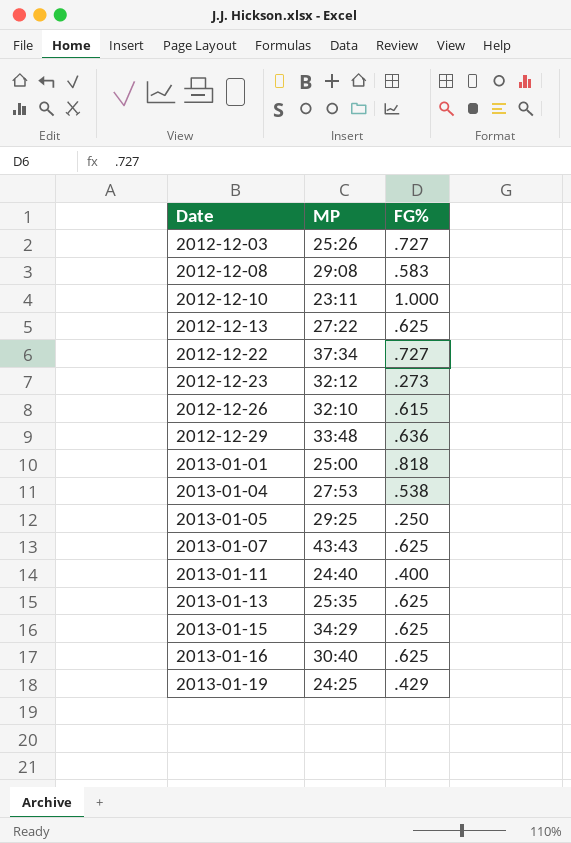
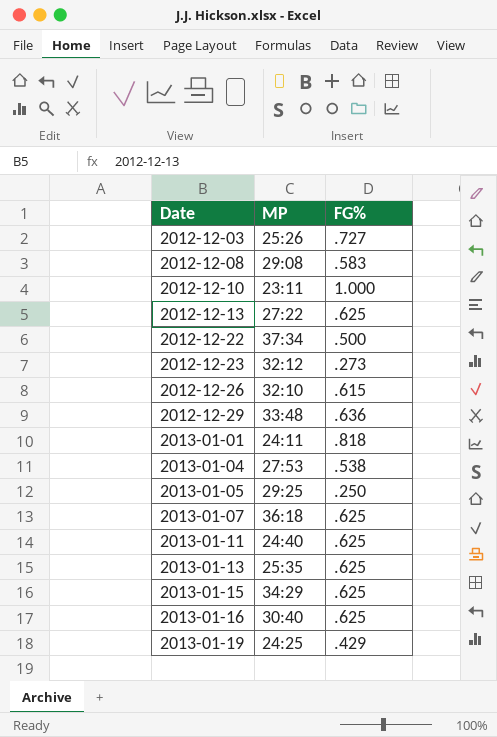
2012-12-22 | FG%: .727 -> .500
2013-01-01 | MP: 25:00 -> 24:11
2013-01-07 | MP: 43:43 -> 36:18
2013-01-11 | FG%: .400 -> .625

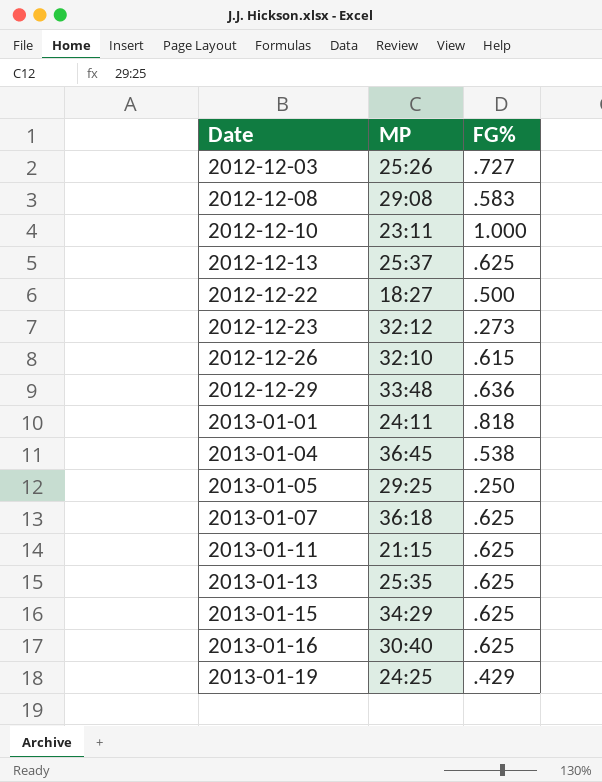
2012-12-13 | MP: 27:22 -> 25:37
2012-12-22 | MP: 37:34 -> 18:27
2013-01-04 | MP: 27:53 -> 36:45
2013-01-11 | MP: 24:40 -> 21:15

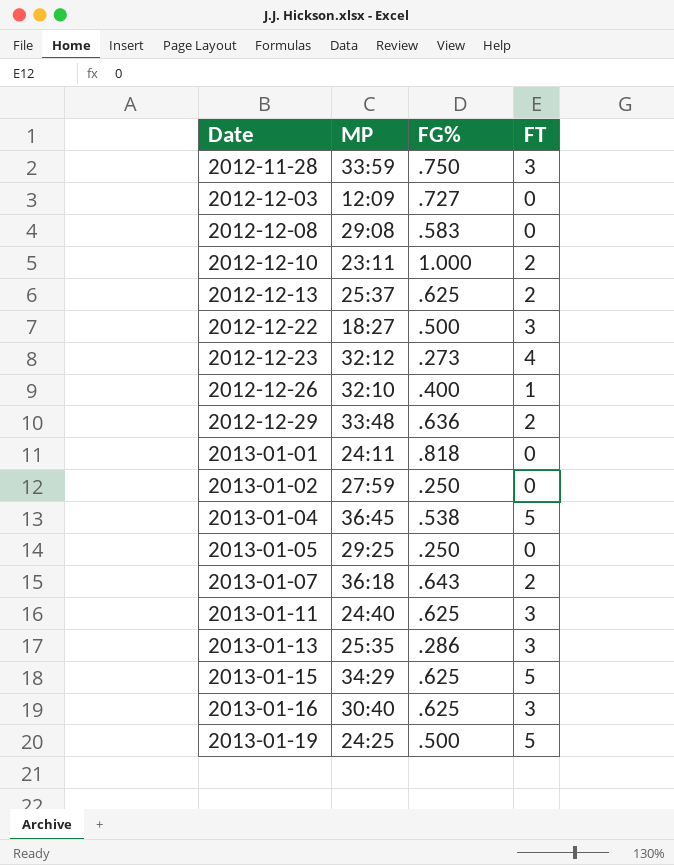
column FT | position: none -> 4
row 2012-11-28: none -> 33:59 | .750 | 3
2012-12-03 | MP: 25:26 -> 12:09
2012-12-26 | FG%: .615 -> .400
row 2013-01-02: none -> 27:59 | .250 | 0
2013-01-07 | FG%: .625 -> .643
2013-01-11 | MP: 21:15 -> 24:40
2013-01-13 | FG%: .625 -> .286
2013-01-19 | FG%: .429 -> .500

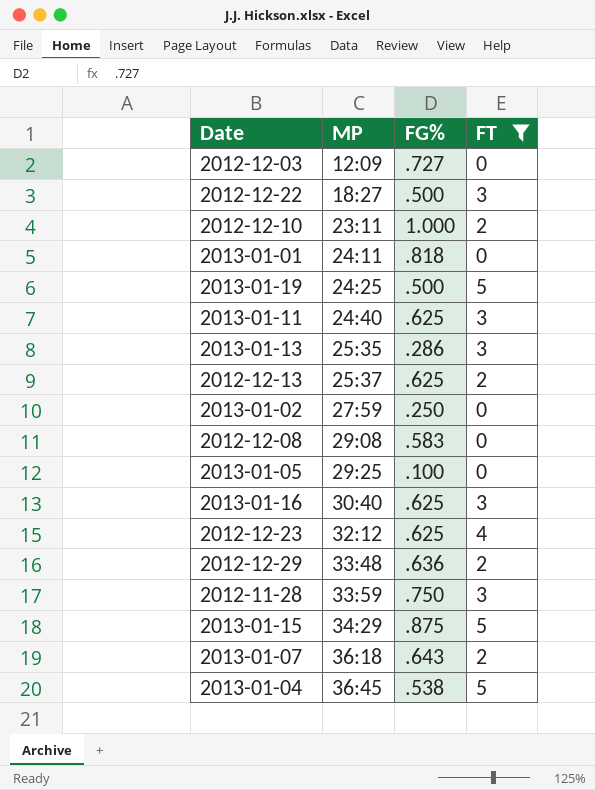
filter: none -> FT != 1
row order: Date ascending -> MP ascending
2013-01-05 | FG%: .250 -> .100
2012-12-23 | FG%: .273 -> .625
2013-01-15 | FG%: .625 -> .875

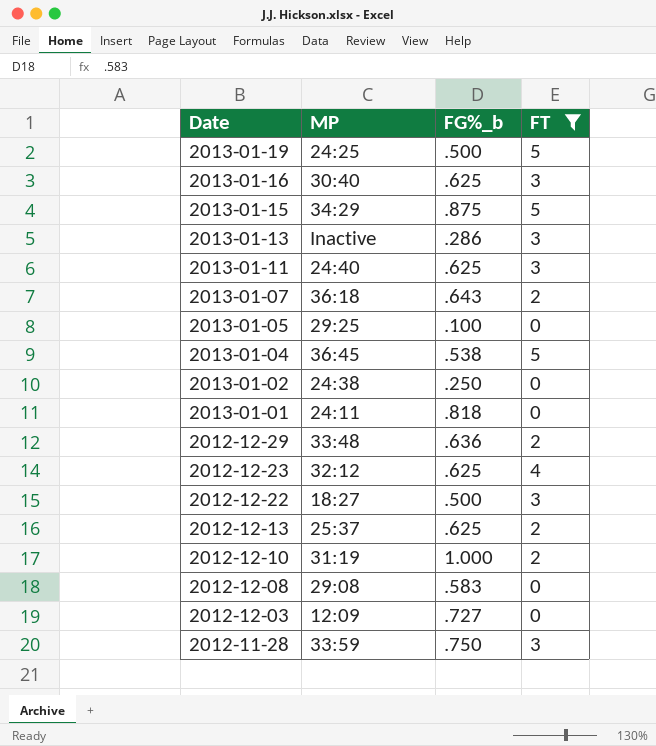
row order: MP ascending -> Date descending
column name: FG% -> FG%_b
2013-01-13 | MP: 25:35 -> Inactive
2013-01-02 | MP: 27:59 -> 24:38
2012-12-10 | MP: 23:11 -> 31:19

